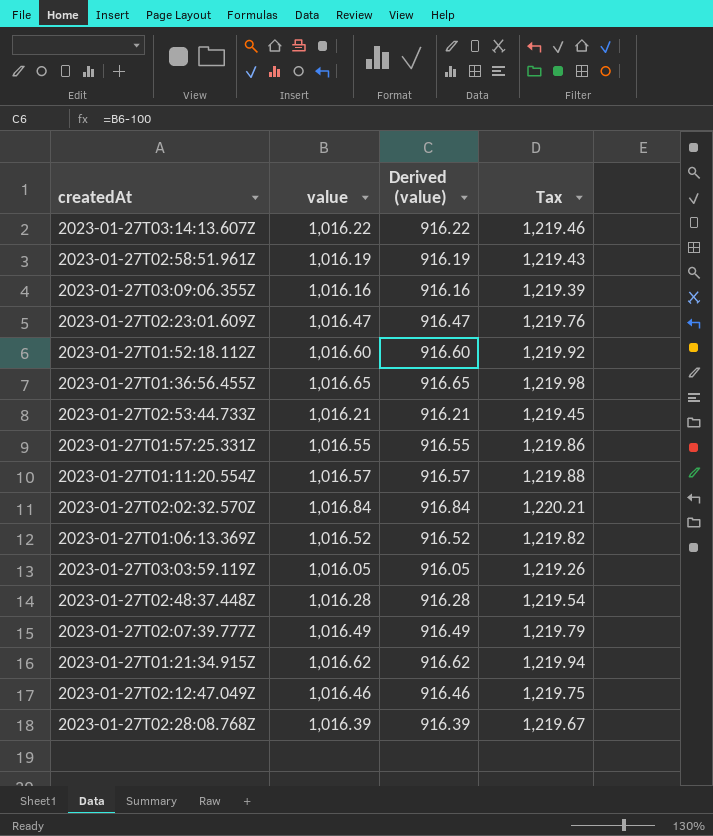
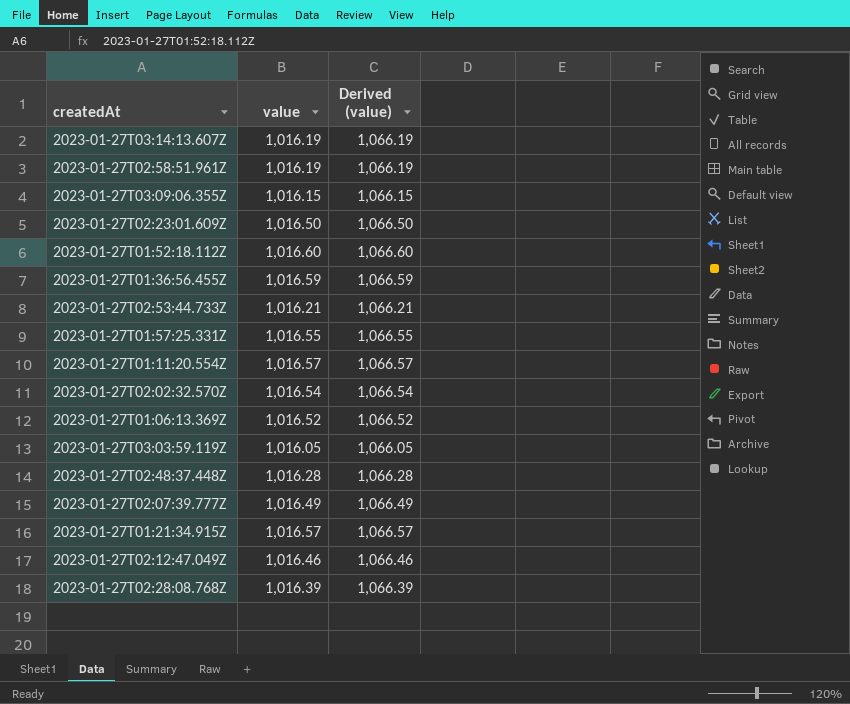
column Tax | formula: [value] * 1.2 -> none
column Derived (value) | formula: [value] - 100 -> [value] + 50
2023-01-27T03:14:13.607Z | value: 1,016.22 -> 1,016.19
2023-01-27T03:09:06.355Z | value: 1,016.16 -> 1,016.15
2023-01-27T02:23:01.609Z | value: 1,016.47 -> 1,016.50
2023-01-27T01:36:56.455Z | value: 1,016.65 -> 1,016.59
2023-01-27T02:02:32.570Z | value: 1,016.84 -> 1,016.54
2023-01-27T01:21:34.915Z | value: 1,016.62 -> 1,016.57

